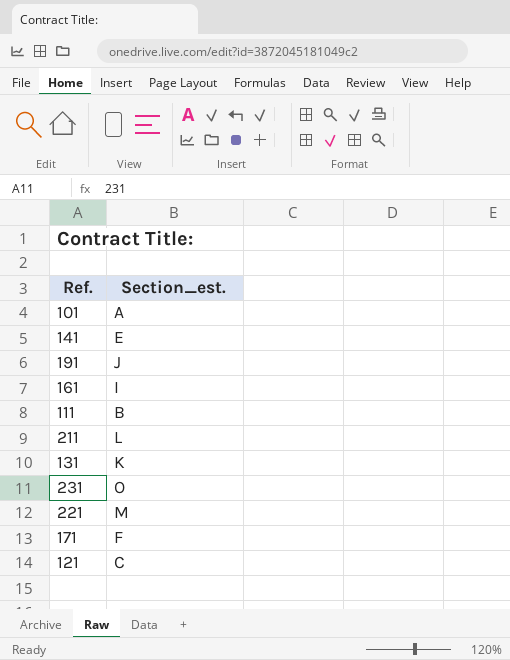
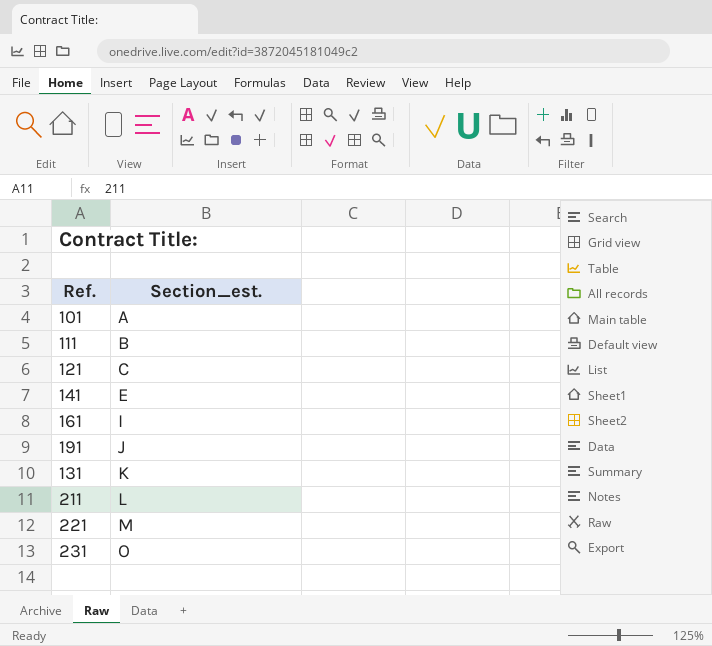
row order: none -> Section_est. ascending
row 171: F -> none

